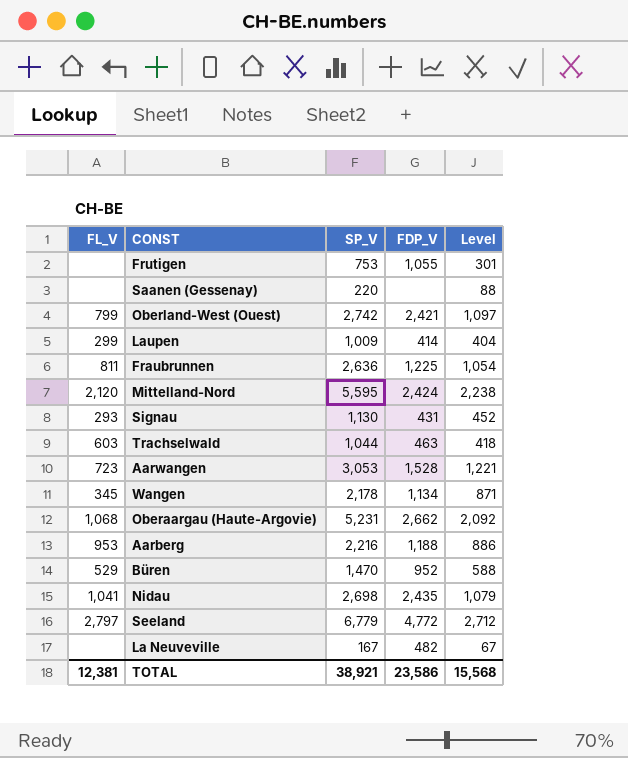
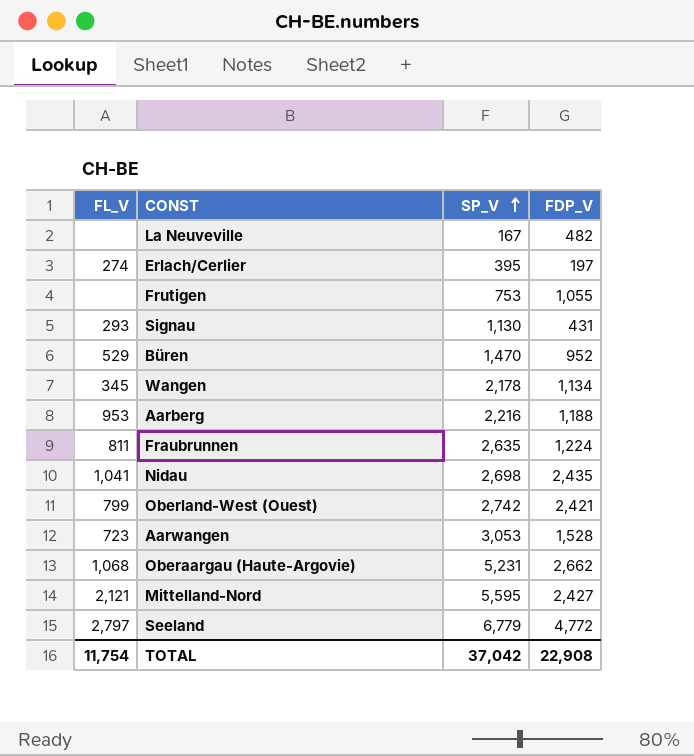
row order: none -> SP_V ascending
column Level | formula: [SP_V] * 0.4 -> none
row Saanen (Gessenay): none | 220 | none | 88 -> none
row Laupen: 299 | 1,009 | 414 | 404 -> none
row Trachselwald: 603 | 1,044 | 463 | 418 -> none
row Erlach/Cerlier: none -> 274 | 395 | 197
Fraubrunnen | SP_V: 2,636 -> 2,635
Fraubrunnen | FDP_V: 1,225 -> 1,224
Mittelland-Nord | FL_V: 2,120 -> 2,121
Mittelland-Nord | FDP_V: 2,424 -> 2,427
TOTAL | FL_V: 12,381 -> 11,754
TOTAL | SP_V: 38,921 -> 37,042
TOTAL | FDP_V: 23,586 -> 22,908

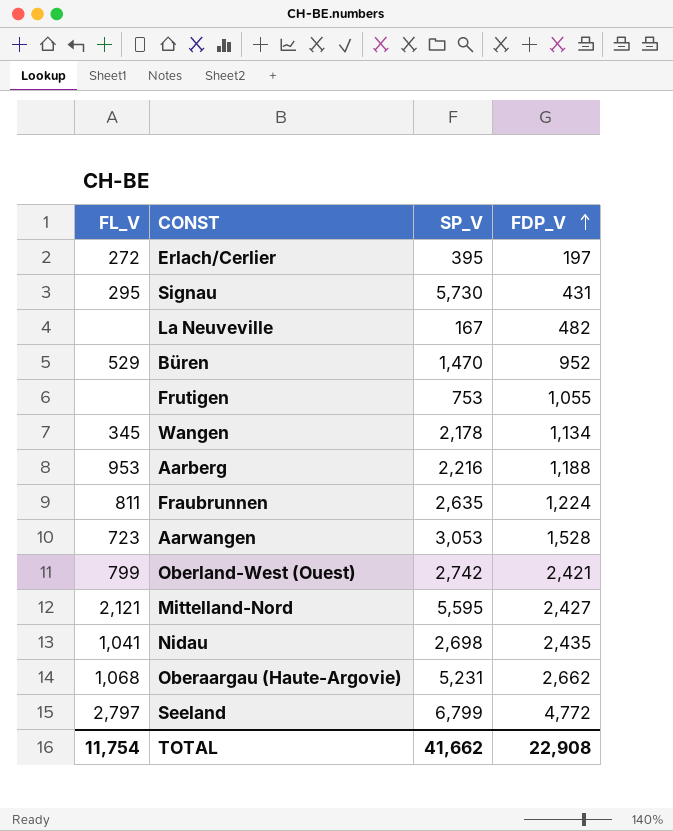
row order: SP_V ascending -> FDP_V ascending
Erlach/Cerlier | FL_V: 274 -> 272
Signau | FL_V: 293 -> 295
Signau | SP_V: 1,130 -> 5,730
Seeland | SP_V: 6,779 -> 6,799
TOTAL | SP_V: 37,042 -> 41,662

